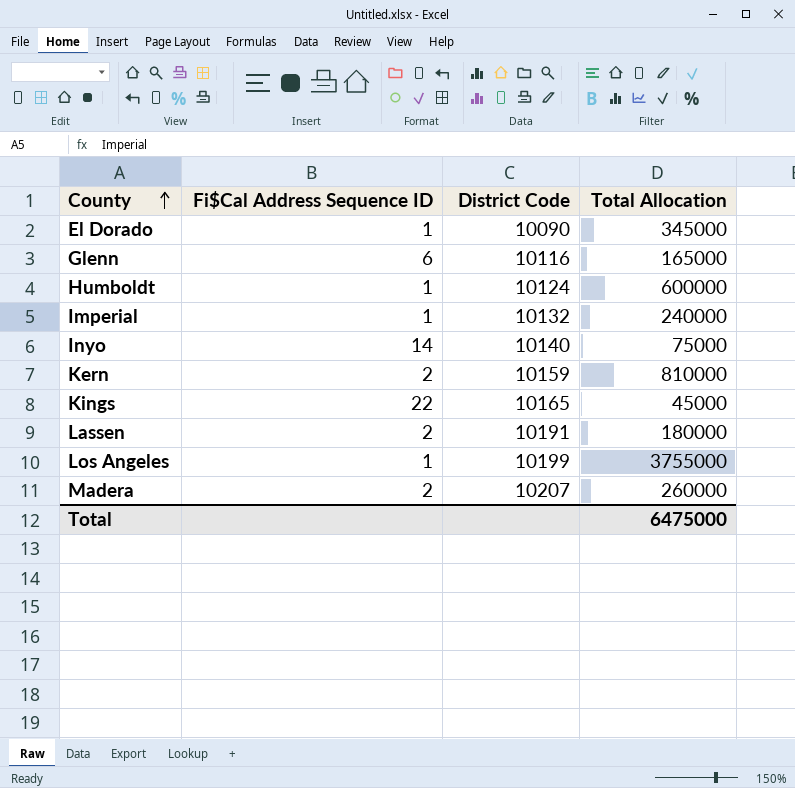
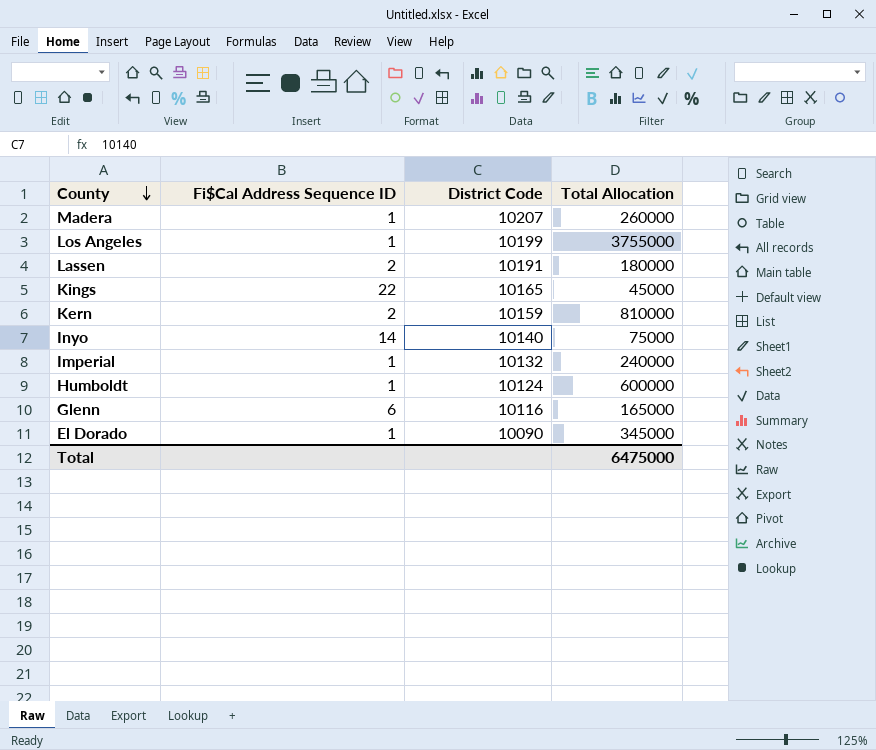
row order: County ascending -> County descending
Madera | Fi$Cal Address Sequence ID: 2 -> 1

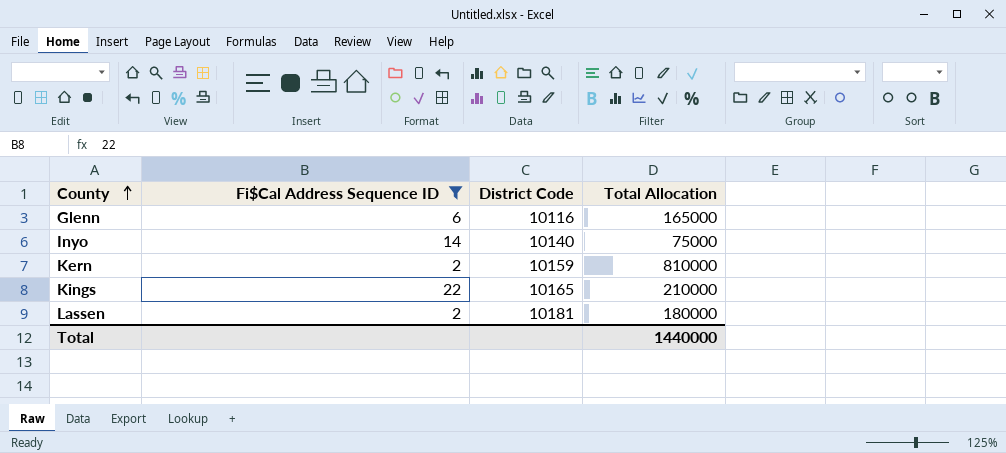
filter: none -> Fi$Cal Address Sequence ID != 1
row order: County descending -> County ascending
Kings | Total Allocation: 45000 -> 210000
Lassen | District Code: 10191 -> 10181
Total | Total Allocation: 6475000 -> 1440000

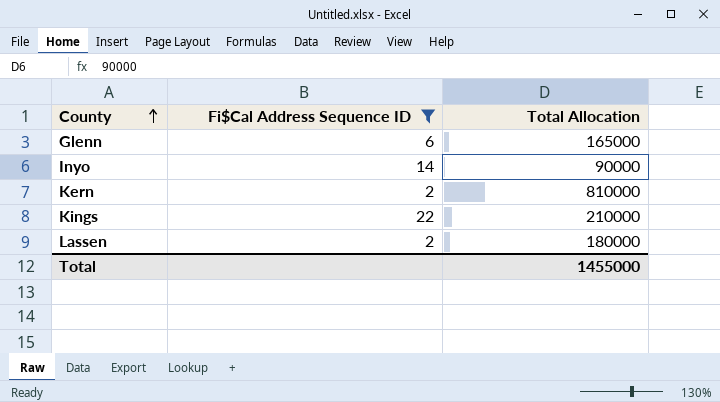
column District Code | position: 3 -> none
Inyo | Total Allocation: 75000 -> 90000
Total | Total Allocation: 1440000 -> 1455000

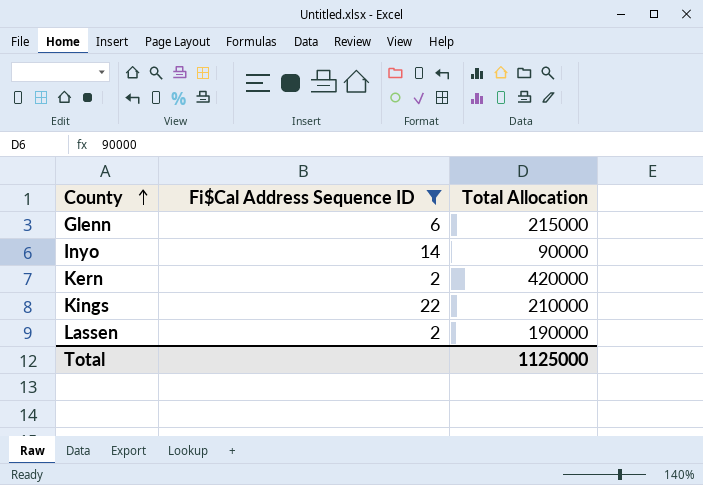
Glenn | Total Allocation: 165000 -> 215000
Kern | Total Allocation: 810000 -> 420000
Lassen | Total Allocation: 180000 -> 190000
Total | Total Allocation: 1455000 -> 1125000

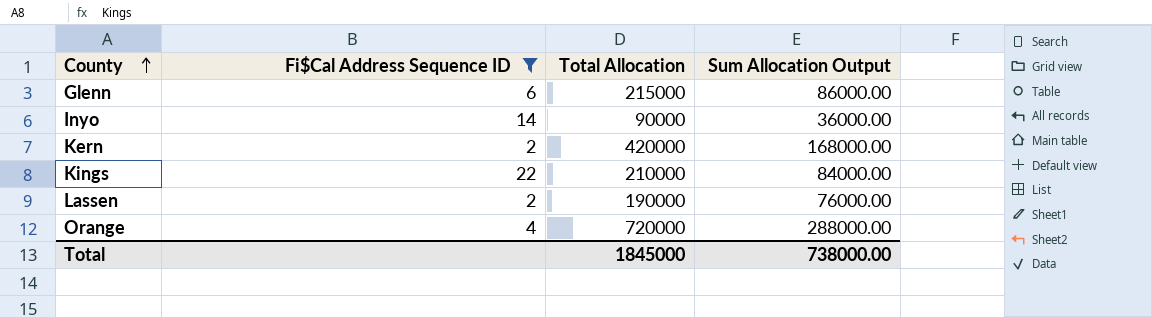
column Sum Allocation Output | formula: none -> [Total Allocation] * 0.4
row Orange: none -> 4 | 720000 | 288000.00
Total | Total Allocation: 1125000 -> 1845000

